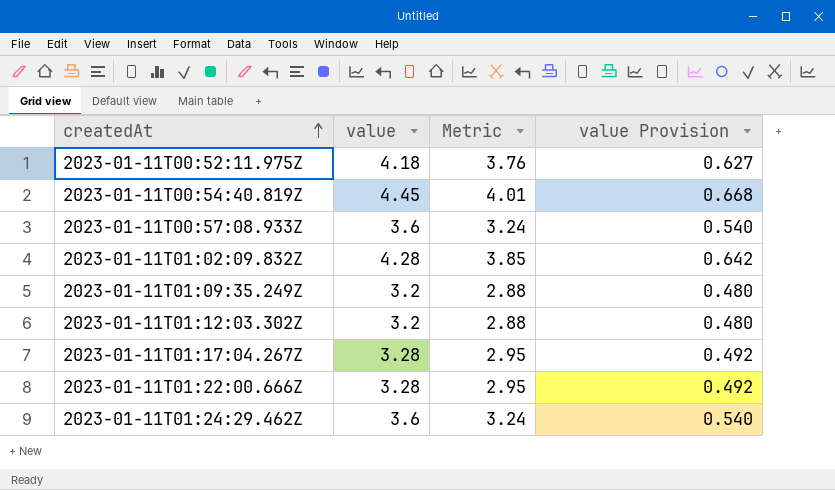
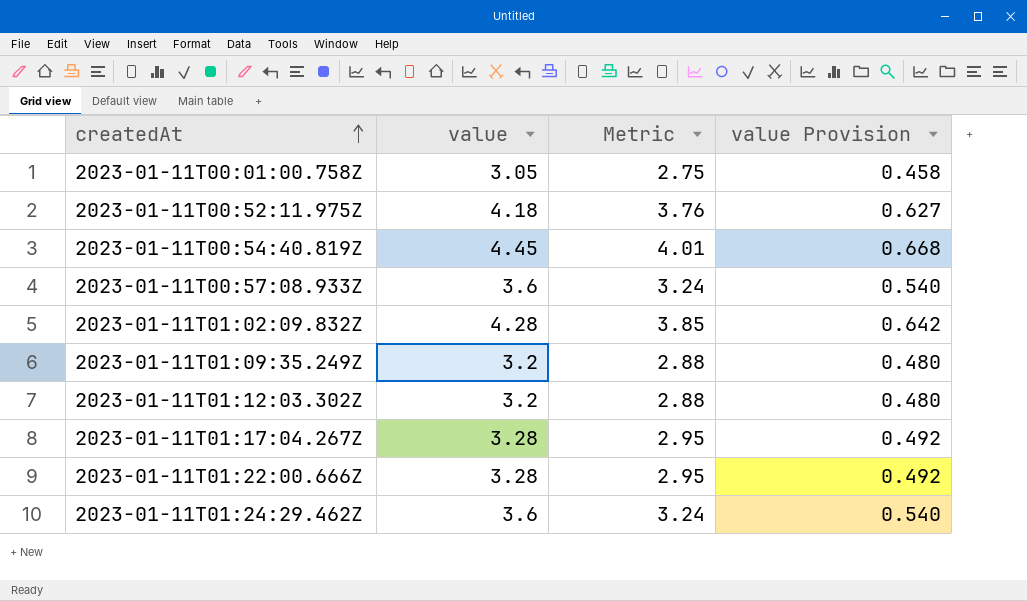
row 2023-01-11T00:01:00.758Z: none -> 3.05 | 2.75 | 0.458

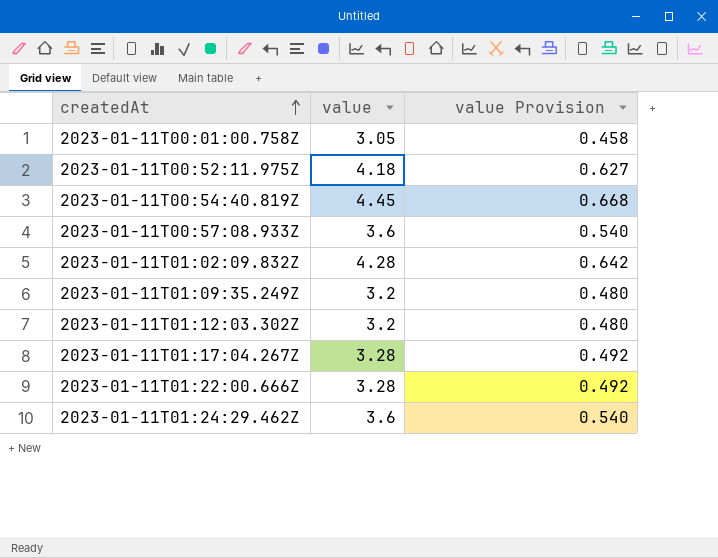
column Metric | formula: [value] * 0.9 -> none

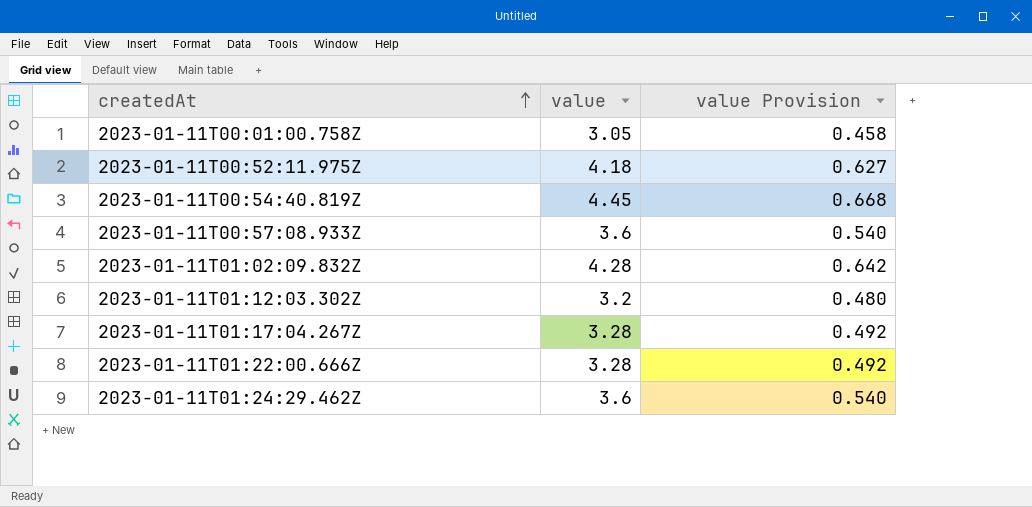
row 2023-01-11T01:09:35.249Z: 3.2 | 0.480 -> none

